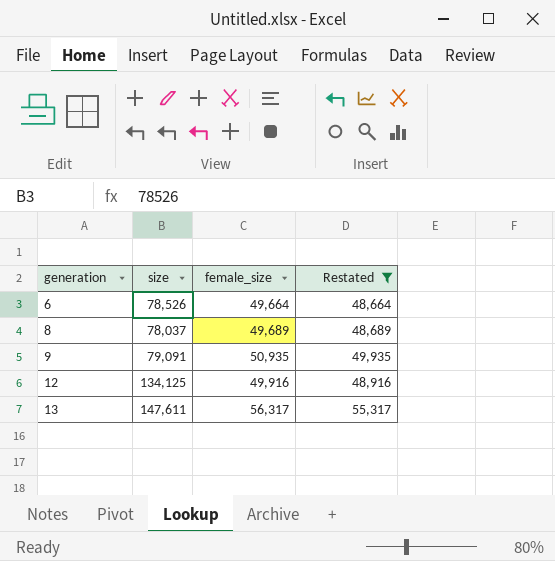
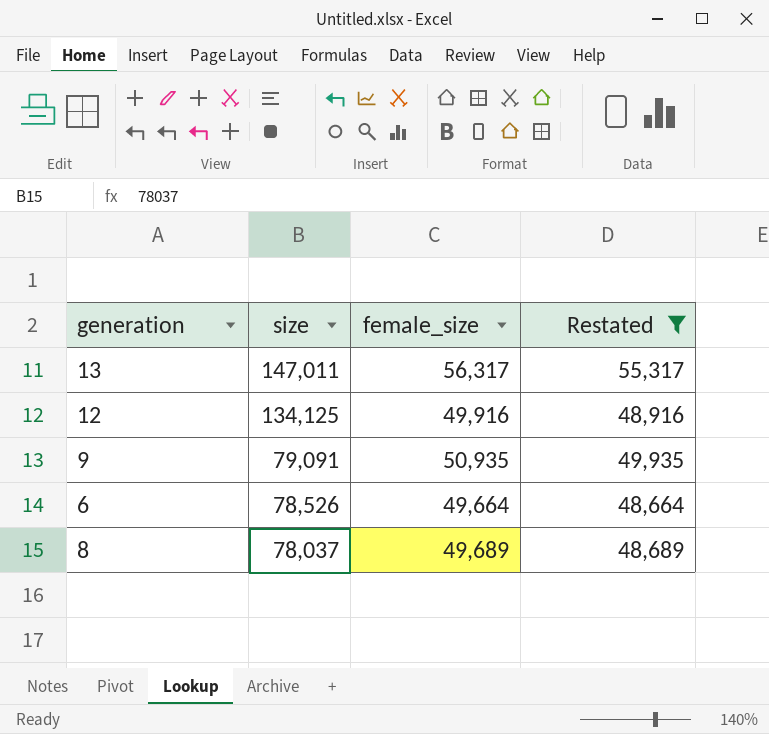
row order: generation ascending -> size descending
13 | size: 147,611 -> 147,011

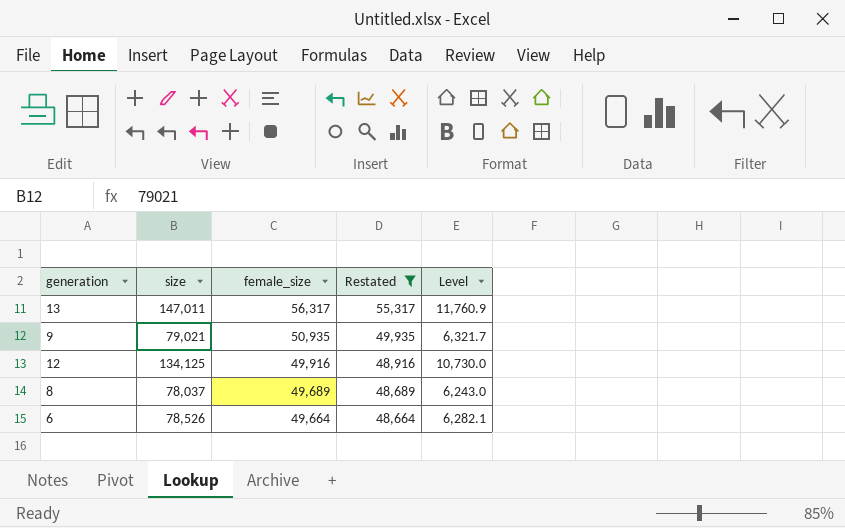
row order: size descending -> female_size descending
column Level | formula: none -> [size] * 0.08
9 | size: 79,091 -> 79,021

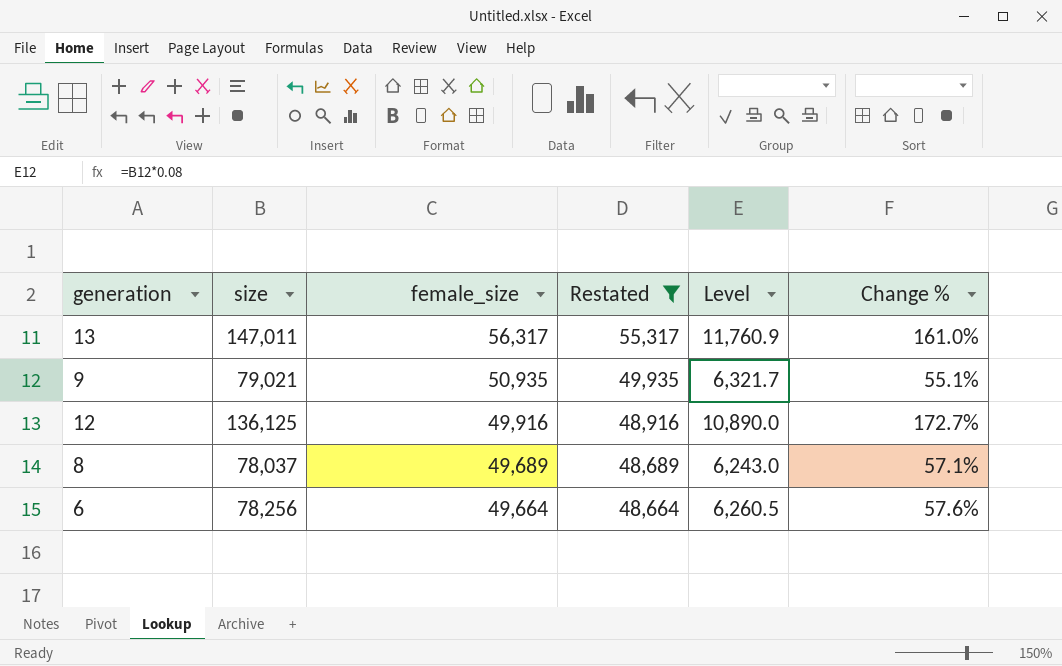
column Change % | formula: none -> ([size] - [female_size]) / [female_size]
12 | size: 134,125 -> 136,125
12 | Level: 10,730.0 -> 10,890.0
6 | size: 78,526 -> 78,256
6 | Level: 6,282.1 -> 6,260.5

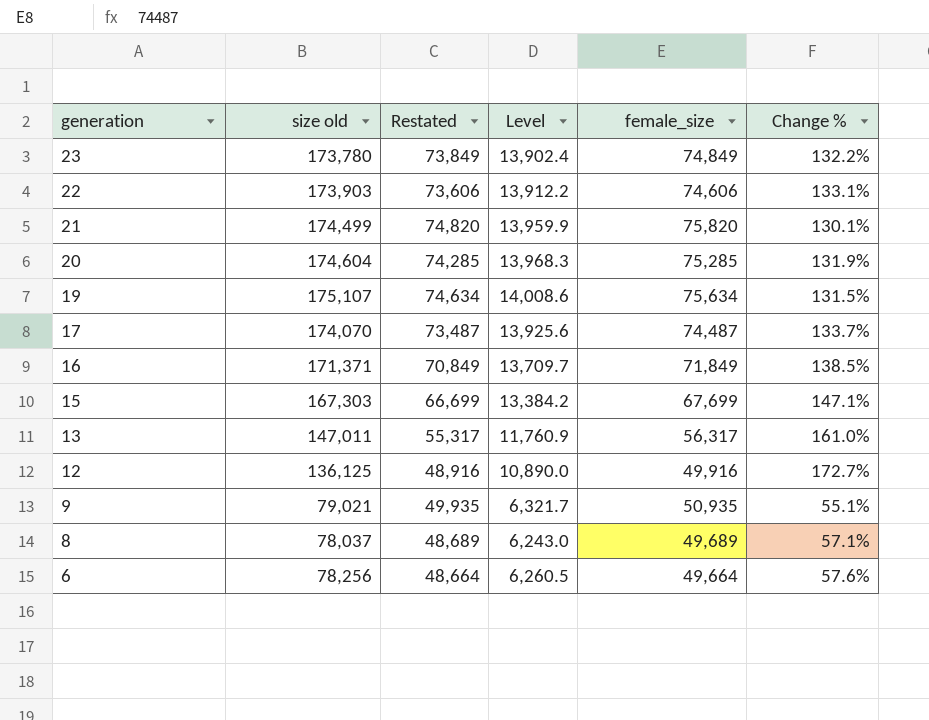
filter: Restated <= 55,317 -> none
row order: female_size descending -> generation descending
column name: size -> size old
column female_size | position: 3 -> 5

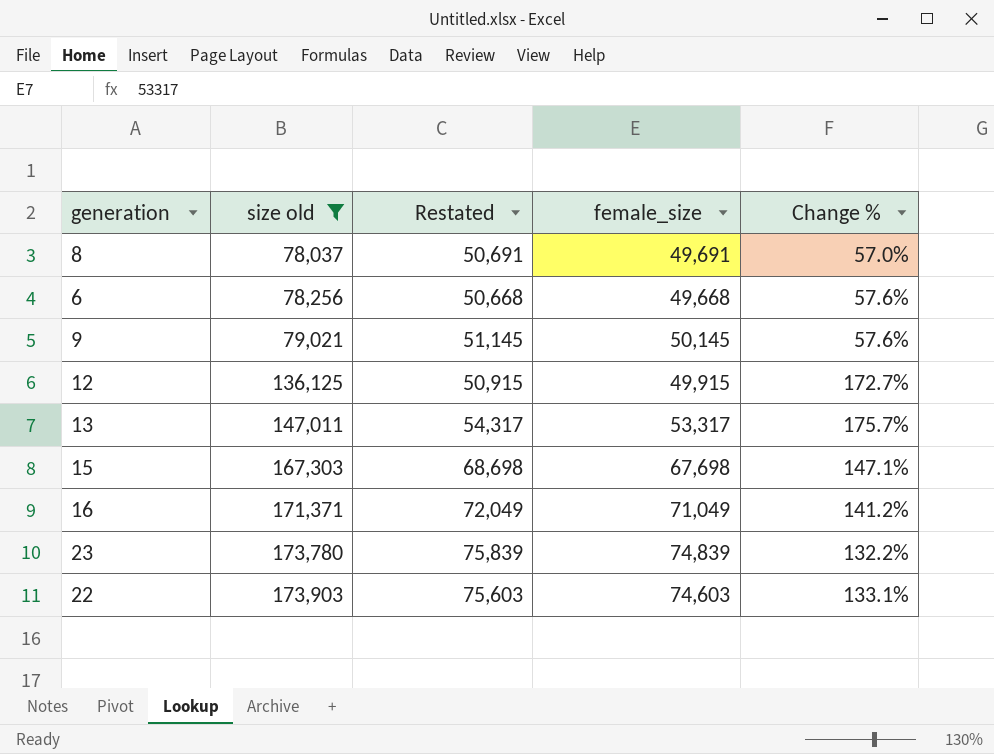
filter: none -> size old <= 173,903
row order: generation descending -> size old ascending
column Level | formula: [size old] * 0.08 -> none
column Restated | formula: [female_size] - 1000 -> [female_size] + 1000
8 | female_size: 49,689 -> 49,691
8 | Change %: 57.1% -> 57.0%
6 | female_size: 49,664 -> 49,668
9 | female_size: 50,935 -> 50,145
9 | Change %: 55.1% -> 57.6%
12 | female_size: 49,916 -> 49,915
13 | female_size: 56,317 -> 53,317
13 | Change %: 161.0% -> 175.7%
15 | female_size: 67,699 -> 67,698
16 | female_size: 71,849 -> 71,049
16 | Change %: 138.5% -> 141.2%
23 | female_size: 74,849 -> 74,839
22 | female_size: 74,606 -> 74,603

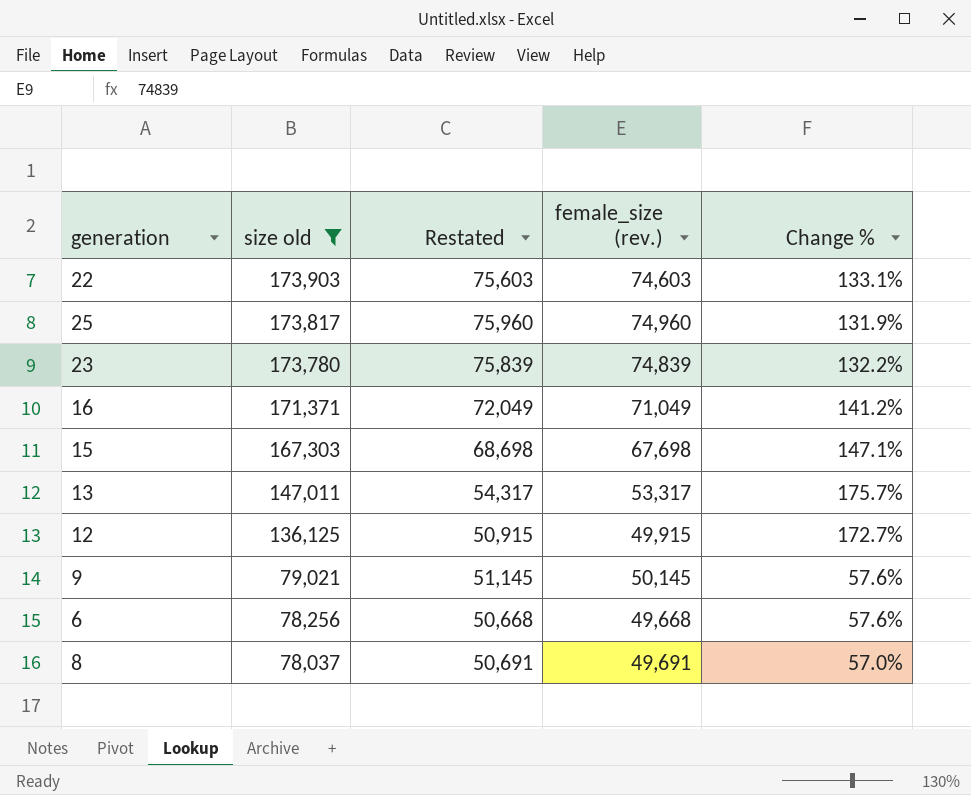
row order: size old ascending -> size old descending
column name: female_size -> female_size (rev.)
row 25: none -> 173,817 | 75,960 | 74,960 | 131.9%

